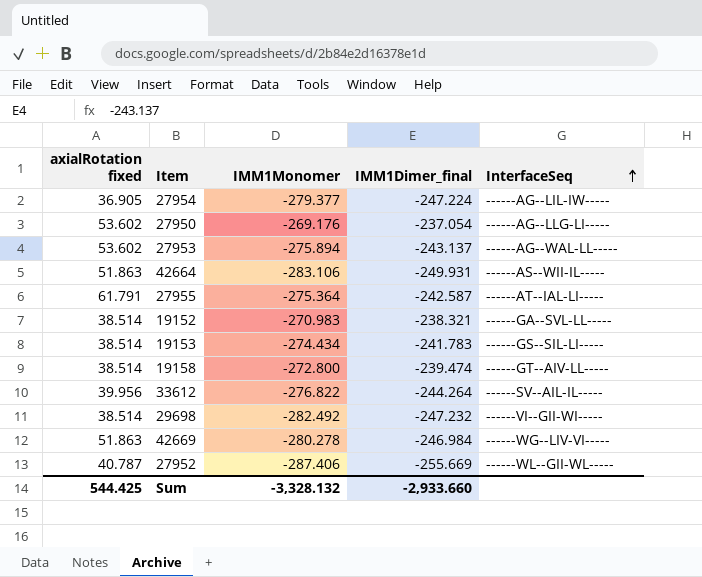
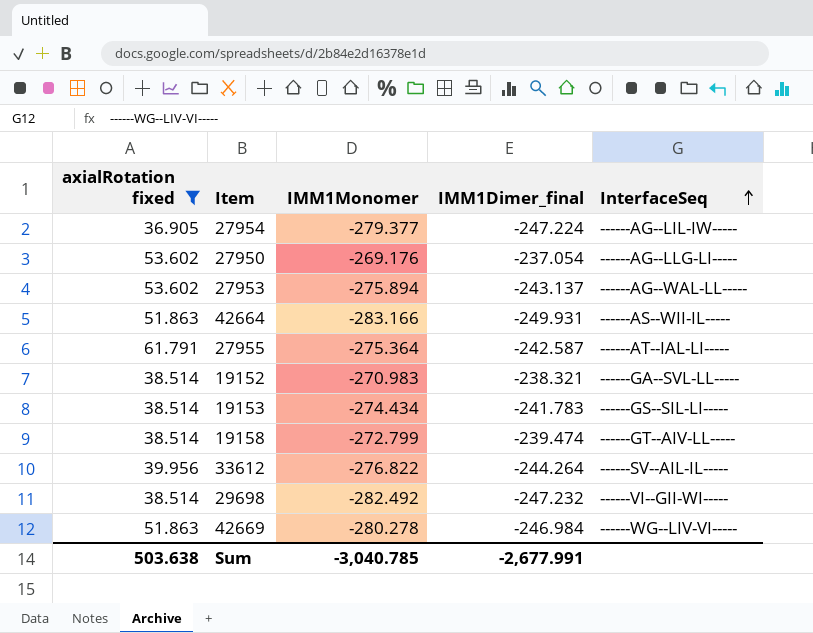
filter: none -> axialRotation fixed != 40.787
42664 | IMM1Monomer: -283.106 -> -283.166
19158 | IMM1Monomer: -272.800 -> -272.799
Sum | axialRotation fixed: 544.425 -> 503.638
Sum | IMM1Monomer: -3,328.132 -> -3,040.785
Sum | IMM1Dimer_final: -2,933.660 -> -2,677.991

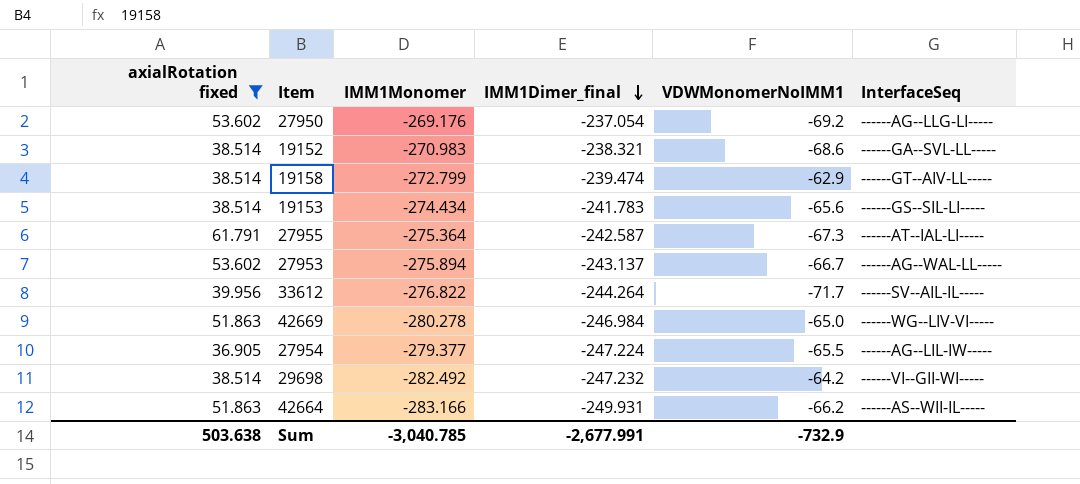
row order: InterfaceSeq ascending -> IMM1Dimer_final descending
column VDWMonomerNoIMM1 | position: none -> 5

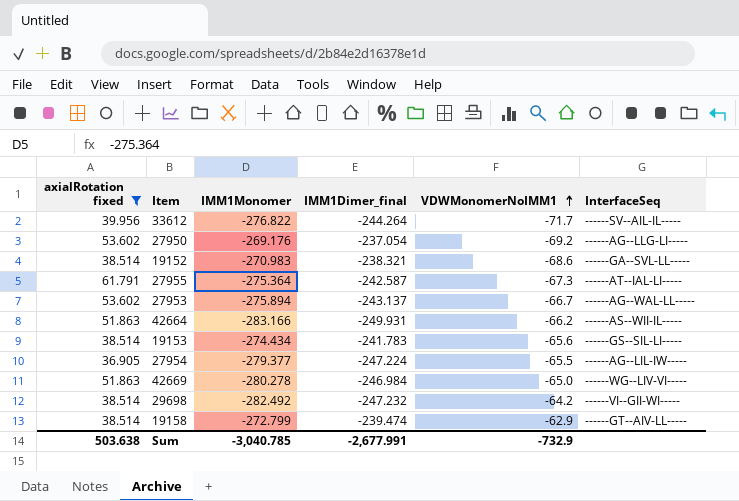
row order: IMM1Dimer_final descending -> VDWMonomerNoIMM1 ascending

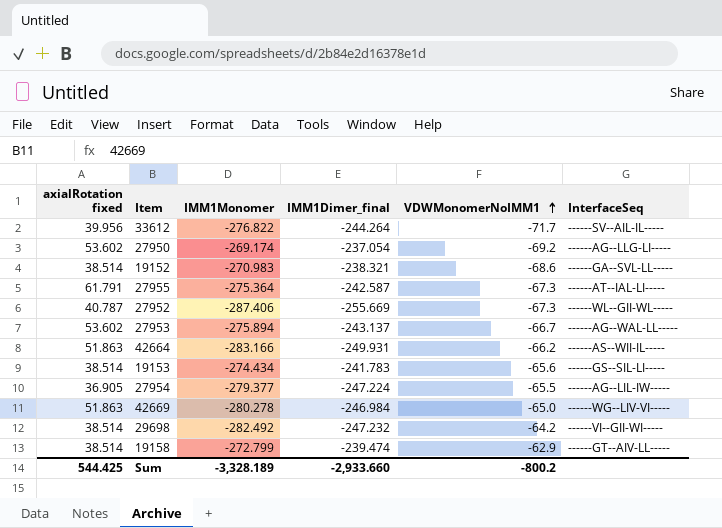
filter: axialRotation fixed != 40.787 -> none
27950 | IMM1Monomer: -269.176 -> -269.174
Sum | axialRotation fixed: 503.638 -> 544.425
Sum | IMM1Monomer: -3,040.785 -> -3,328.189
Sum | IMM1Dimer_final: -2,677.991 -> -2,933.660
Sum | VDWMonomerNoIMM1: -732.9 -> -800.2

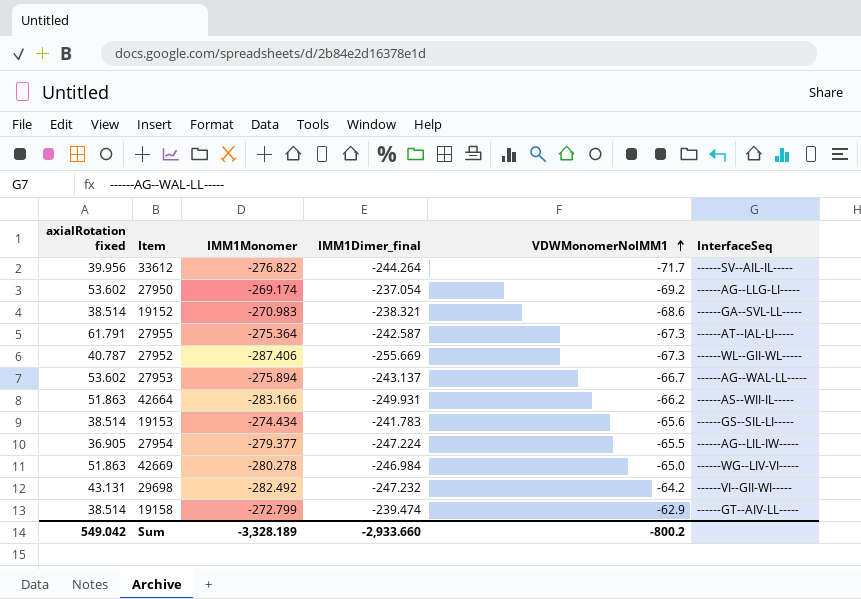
29698 | axialRotation fixed: 38.514 -> 43.131
Sum | axialRotation fixed: 544.425 -> 549.042

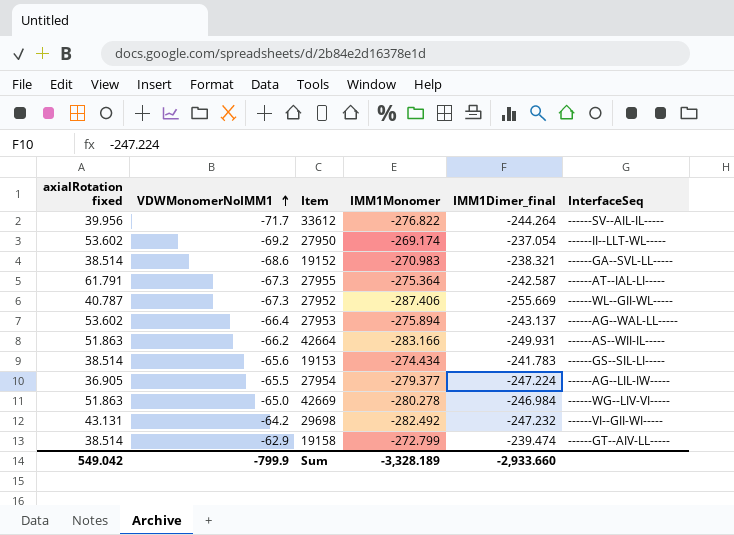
column VDWMonomerNoIMM1 | position: 5 -> 2
27950 | InterfaceSeq: ------AG--LLG-LI----- -> ------II--LLT-WL-----
27953 | VDWMonomerNoIMM1: -66.7 -> -66.4
Sum | VDWMonomerNoIMM1: -800.2 -> -799.9

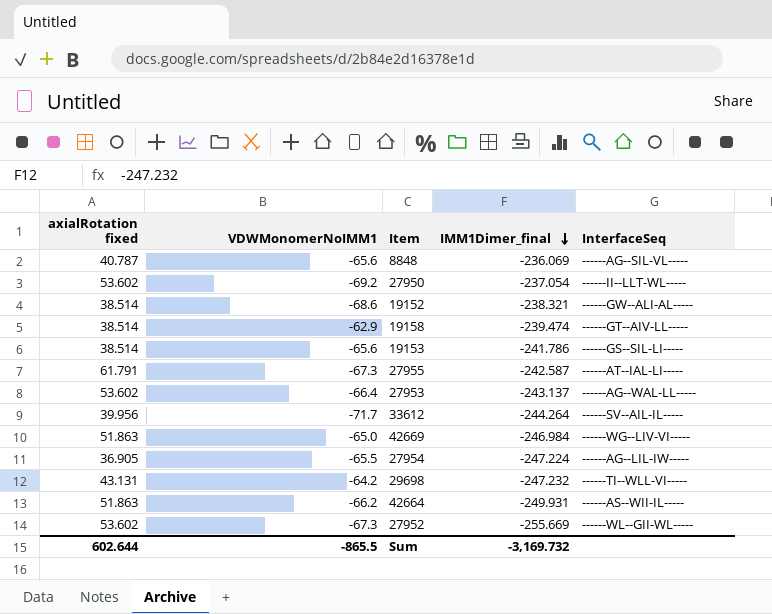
row order: VDWMonomerNoIMM1 ascending -> IMM1Dimer_final descending
column IMM1Monomer | position: 4 -> none
row 8848: none -> 40.787 | -65.6 | -236.069 | ------AG--SIL-VL-----
19152 | InterfaceSeq: ------GA--SVL-LL----- -> ------GW--ALI-AL-----
19153 | IMM1Dimer_final: -241.783 -> -241.786
29698 | InterfaceSeq: ------VI--GII-WI----- -> ------TI--WLL-VI-----
27952 | axialRotation fixed: 40.787 -> 53.602
Sum | axialRotation fixed: 549.042 -> 602.644
Sum | VDWMonomerNoIMM1: -799.9 -> -865.5
Sum | IMM1Dimer_final: -2,933.660 -> -3,169.732

